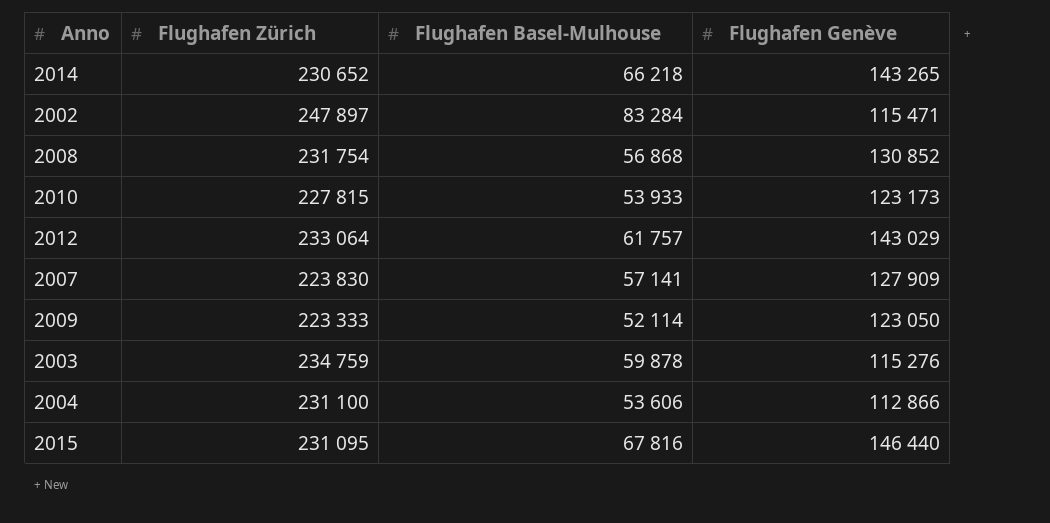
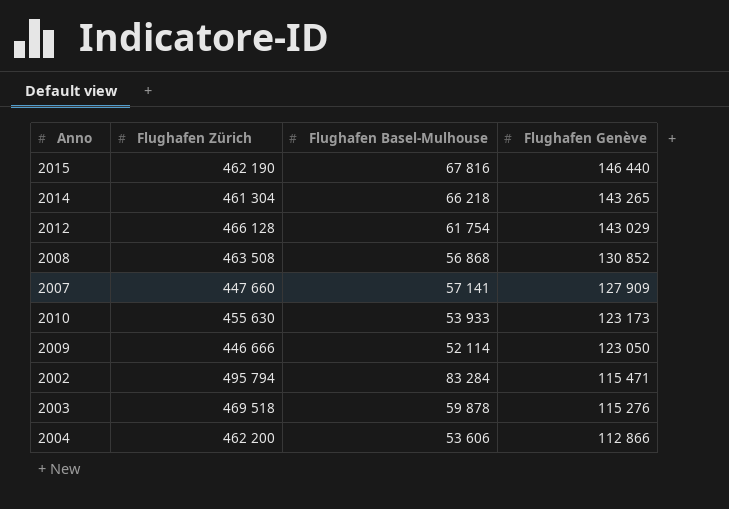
row order: none -> Flughafen Genève descending
2015 | Flughafen Zürich: 231 095 -> 462 190
2014 | Flughafen Zürich: 230 652 -> 461 304
2012 | Flughafen Zürich: 233 064 -> 466 128
2012 | Flughafen Basel-Mulhouse: 61 757 -> 61 754
2008 | Flughafen Zürich: 231 754 -> 463 508
2007 | Flughafen Zürich: 223 830 -> 447 660
2010 | Flughafen Zürich: 227 815 -> 455 630
2009 | Flughafen Zürich: 223 333 -> 446 666
2002 | Flughafen Zürich: 247 897 -> 495 794
2003 | Flughafen Zürich: 234 759 -> 469 518
2004 | Flughafen Zürich: 231 100 -> 462 200

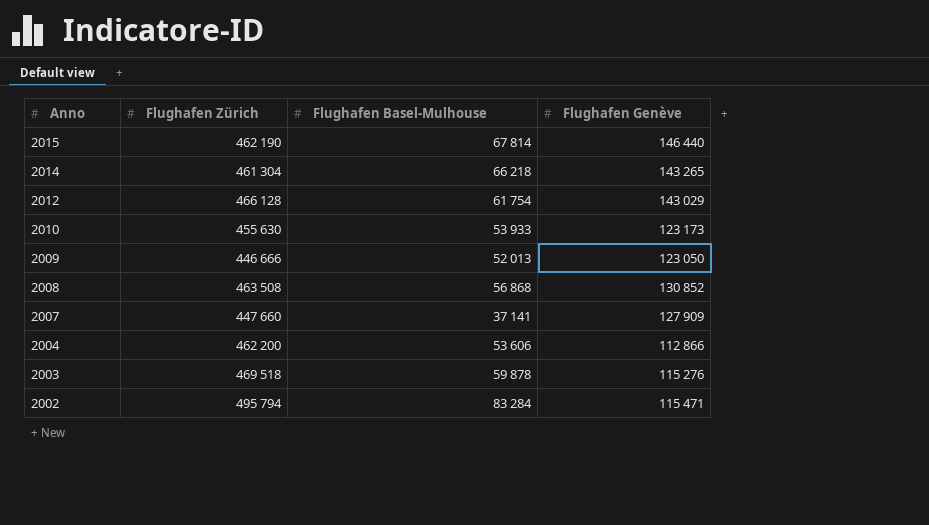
row order: Flughafen Genève descending -> Anno descending
2015 | Flughafen Basel-Mulhouse: 67 816 -> 67 814
2009 | Flughafen Basel-Mulhouse: 52 114 -> 52 013
2007 | Flughafen Basel-Mulhouse: 57 141 -> 37 141

